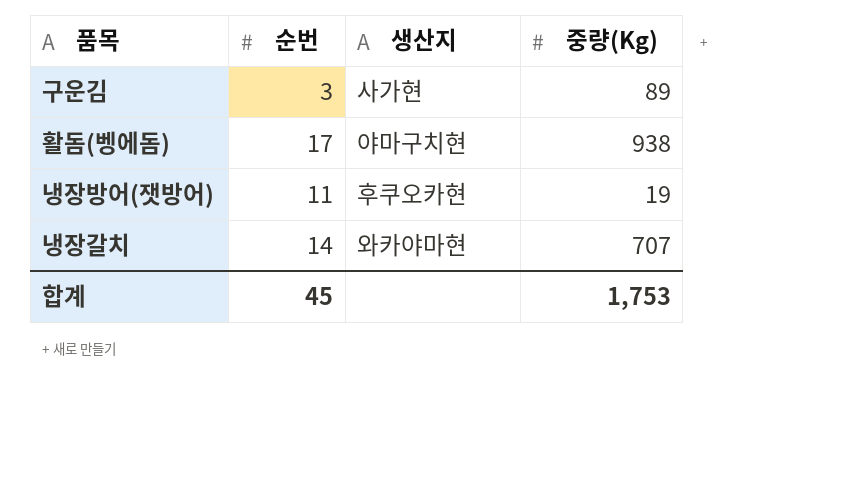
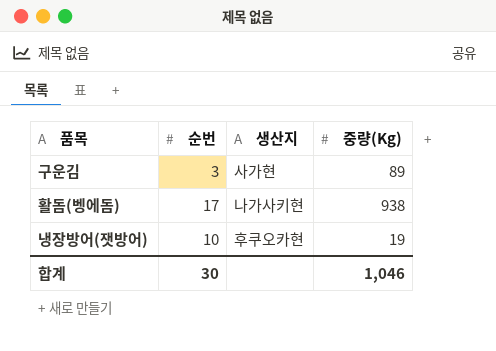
row 냉장갈치: 14 | 와카야마현 | 707 -> none
활돔(벵에돔) | 생산지: 야마구치현 -> 나가사키현
냉장방어(잿방어) | 순번: 11 -> 10
합계 | 순번: 45 -> 30
합계 | 중량(Kg): 1,753 -> 1,046

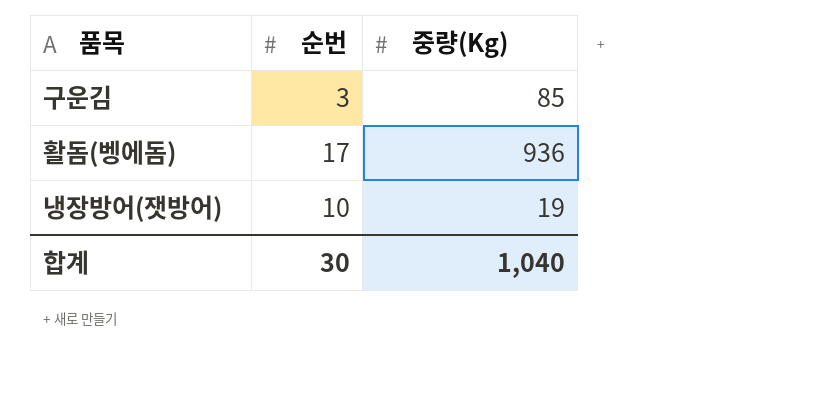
column 생산지 | position: 3 -> none
구운김 | 중량(Kg): 89 -> 85
활돔(벵에돔) | 중량(Kg): 938 -> 936
합계 | 중량(Kg): 1,046 -> 1,040

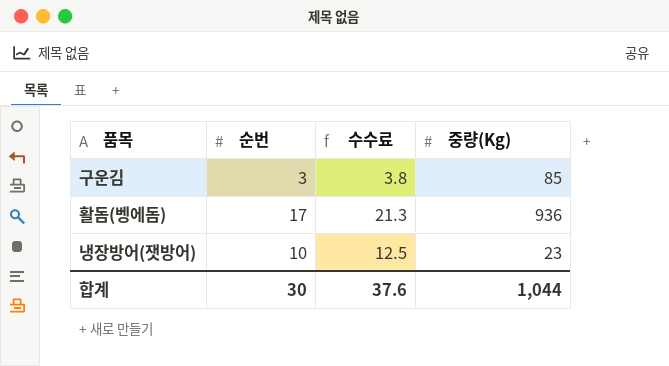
column 수수료 | formula: none -> [순번] * 1.25
냉장방어(잿방어) | 중량(Kg): 19 -> 23
합계 | 중량(Kg): 1,040 -> 1,044

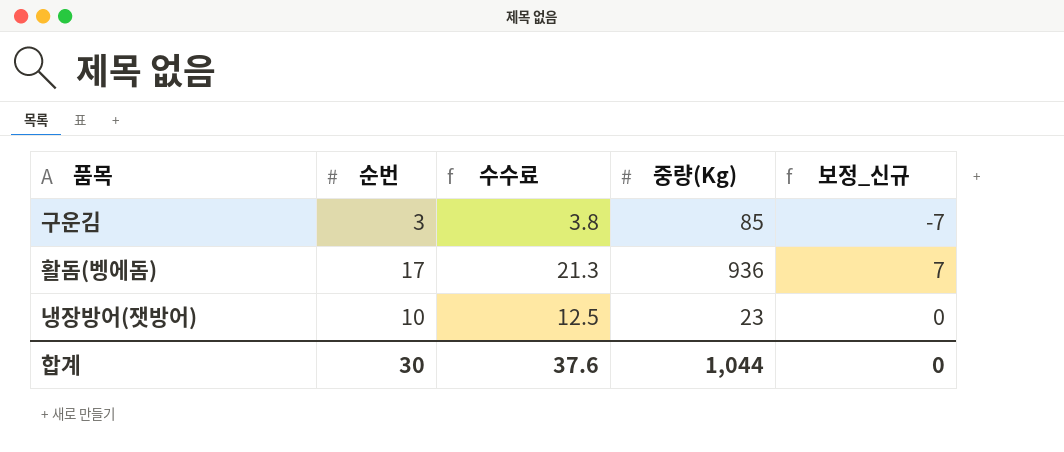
column 보정_신규 | formula: none -> [순번] - 10

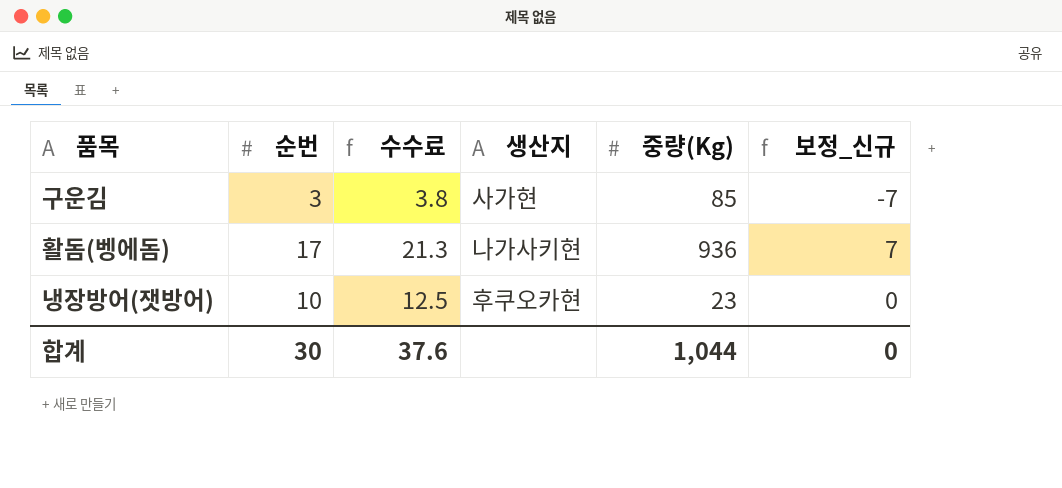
column 생산지 | position: none -> 4

